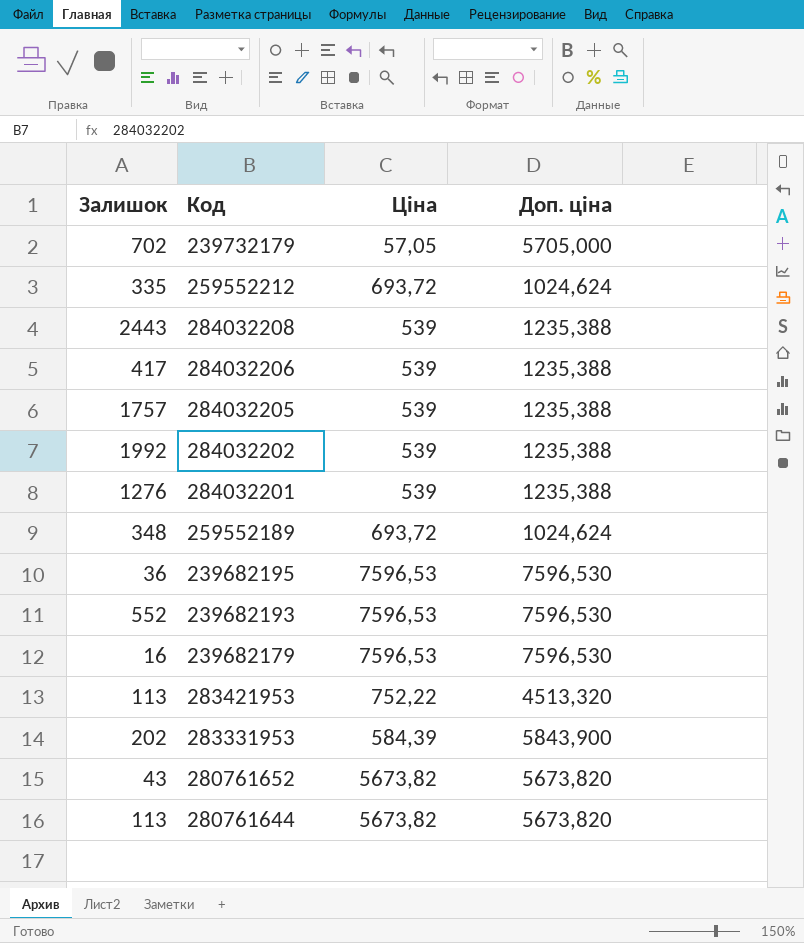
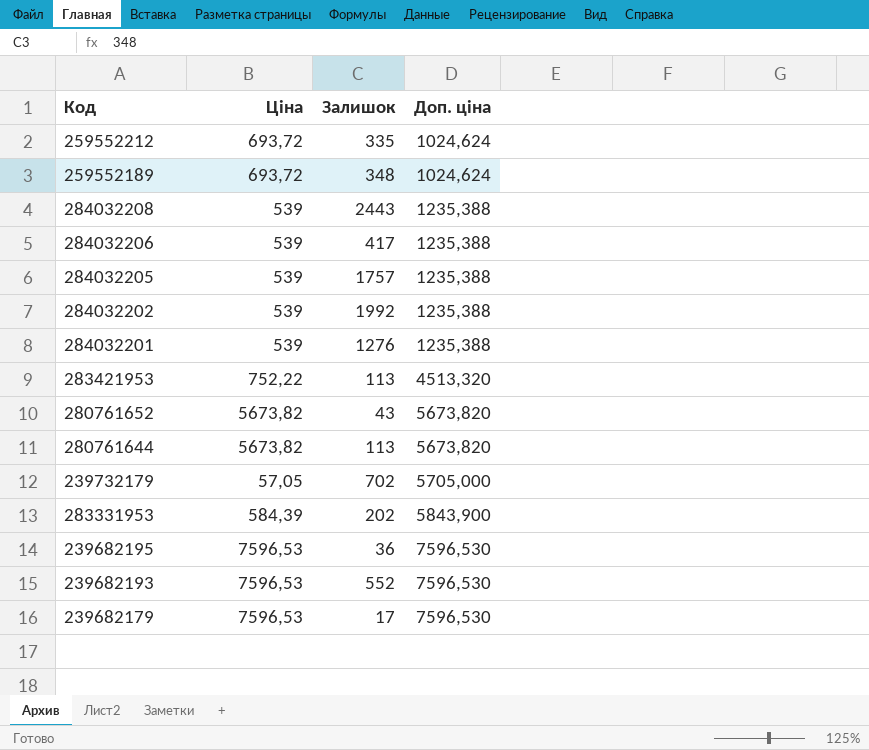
row order: none -> Доп. ціна ascending
column Залишок | position: 1 -> 3
239682179 | Залишок: 16 -> 17

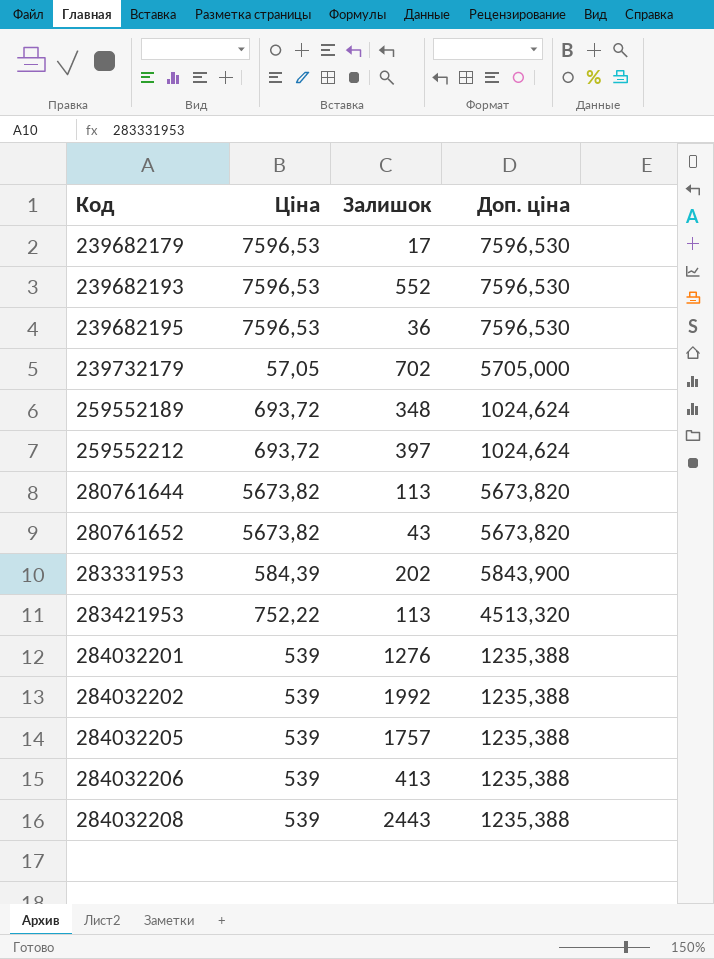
row order: Доп. ціна ascending -> Код ascending
259552212 | Залишок: 335 -> 397
284032206 | Залишок: 417 -> 413

